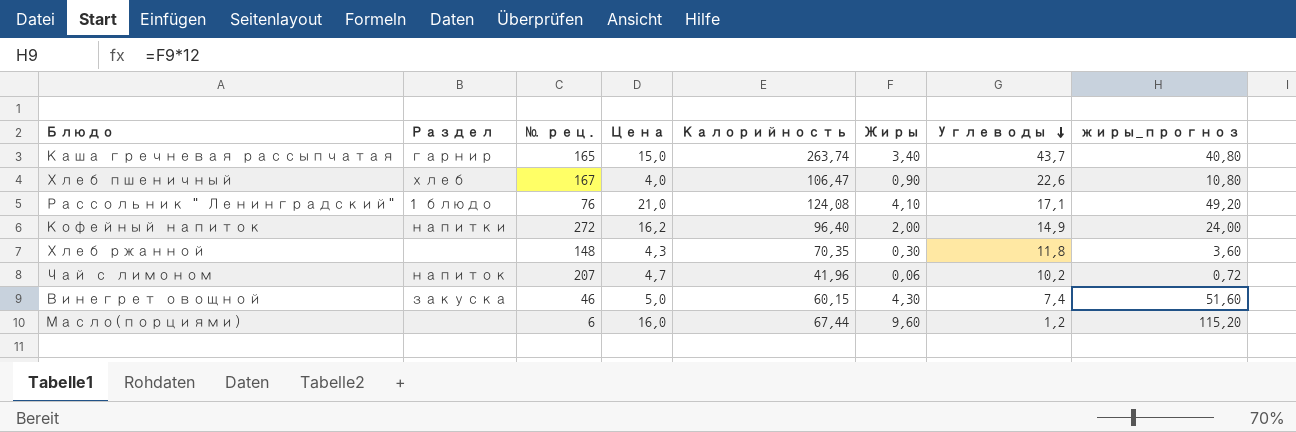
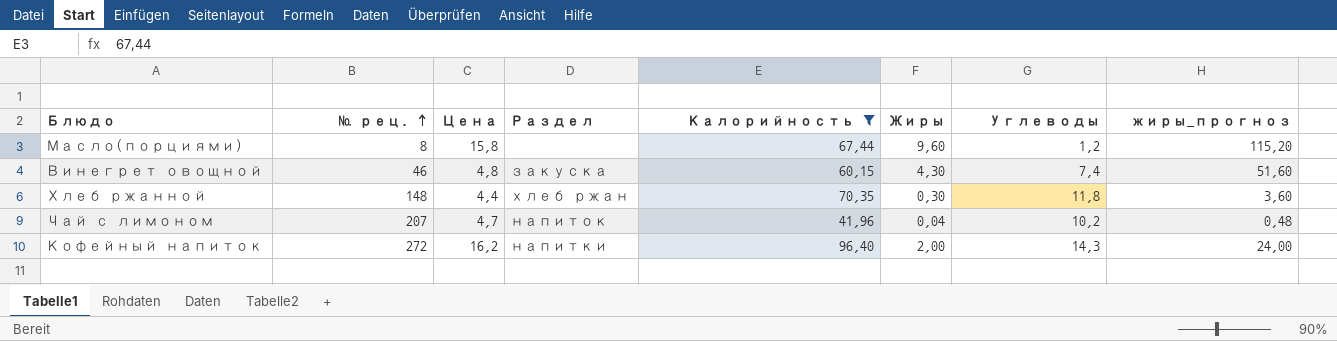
filter: none -> Калорийность <= 96,40
row order: Углеводы descending -> № рец. ascending
column Раздел | position: 2 -> 4
Масло(порциями) | № рец.: 6 -> 8
Масло(порциями) | Цена: 16,0 -> 15,8
Винегрет овощной | Цена: 5,0 -> 4,8
Хлеб ржанной | Цена: 4,3 -> 4,4
Хлеб ржанной | Раздел: none -> хлеб ржан
Чай с лимоном | Жиры: 0,06 -> 0,04
Чай с лимоном | жиры_прогноз: 0,72 -> 0,48
Кофейный напиток | Углеводы: 14,9 -> 14,3

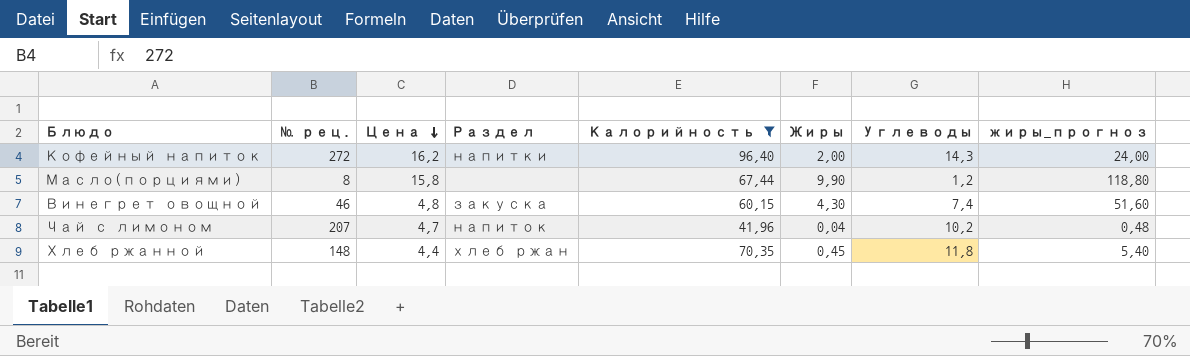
row order: № рец. ascending -> Цена descending
Масло(порциями) | Жиры: 9,60 -> 9,90
Масло(порциями) | жиры_прогноз: 115,20 -> 118,80
Хлеб ржанной | Жиры: 0,30 -> 0,45
Хлеб ржанной | жиры_прогноз: 3,60 -> 5,40

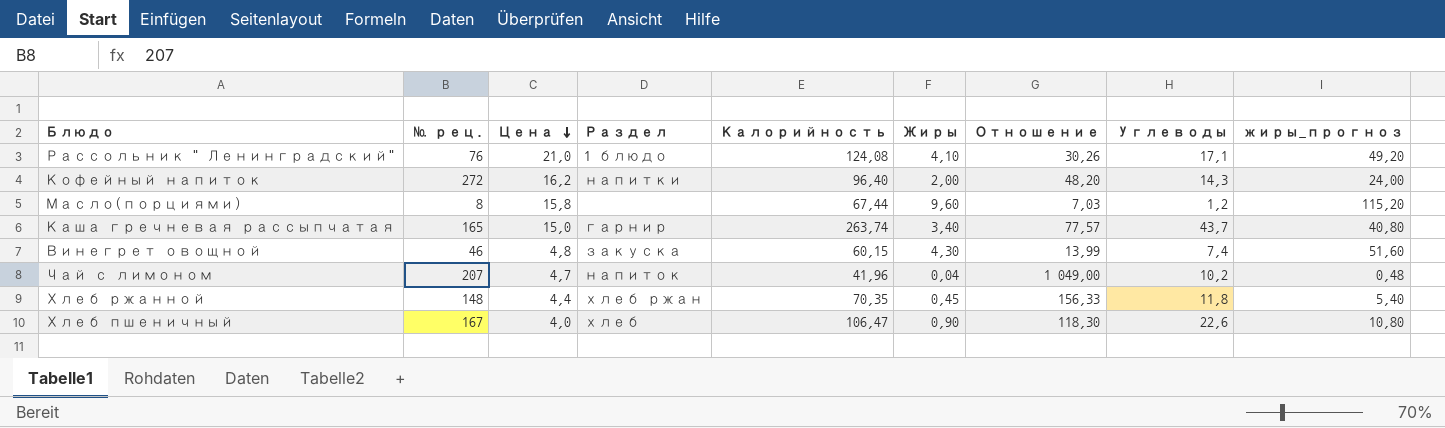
filter: Калорийность <= 96,40 -> none
column Отношение | formula: none -> [Калорийность] / [Жиры]
Масло(порциями) | Жиры: 9,90 -> 9,60
Масло(порциями) | жиры_прогноз: 118,80 -> 115,20

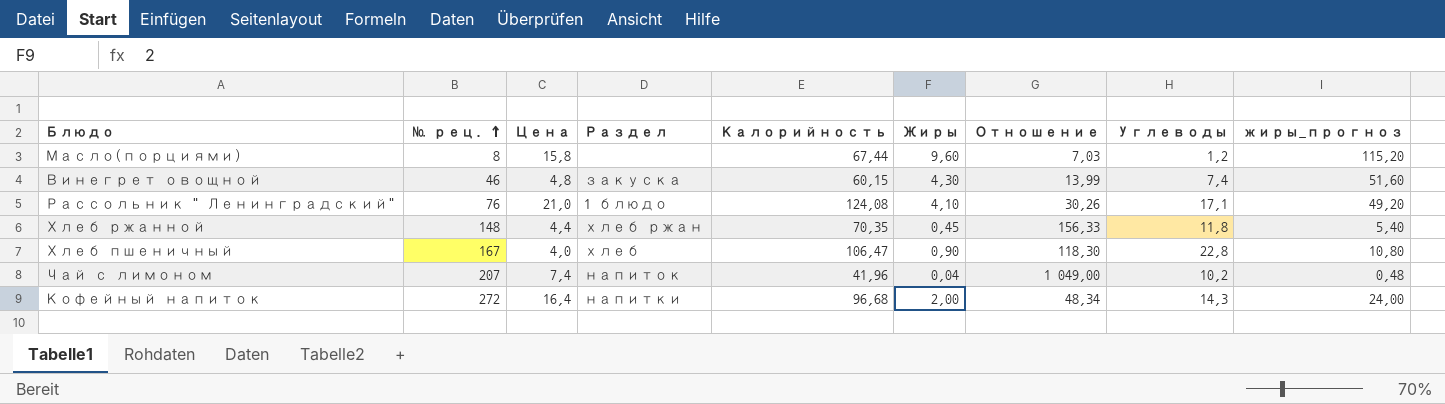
row order: Цена descending -> № рец. ascending
row Каша гречневая рассыпчатая: 165 | 15,0 | гарнир | 263,74 | 3,40 | 77,57 | 43,7 | 40,80 -> none
Хлеб пшеничный | Углеводы: 22,6 -> 22,8
Чай с лимоном | Цена: 4,7 -> 7,4
Кофейный напиток | Цена: 16,2 -> 16,4
Кофейный напиток | Калорийность: 96,40 -> 96,68
Кофейный напиток | Отношение: 48,20 -> 48,34

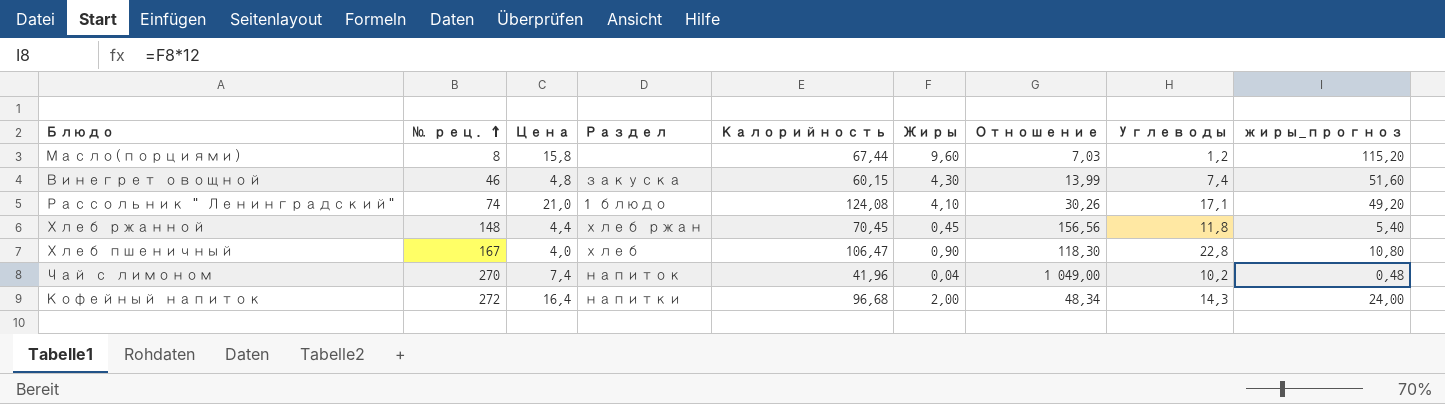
Рассольник " Ленинградский" | № рец.: 76 -> 74
Хлеб ржанной | Калорийность: 70,35 -> 70,45
Хлеб ржанной | Отношение: 156,33 -> 156,56
Чай с лимоном | № рец.: 207 -> 270

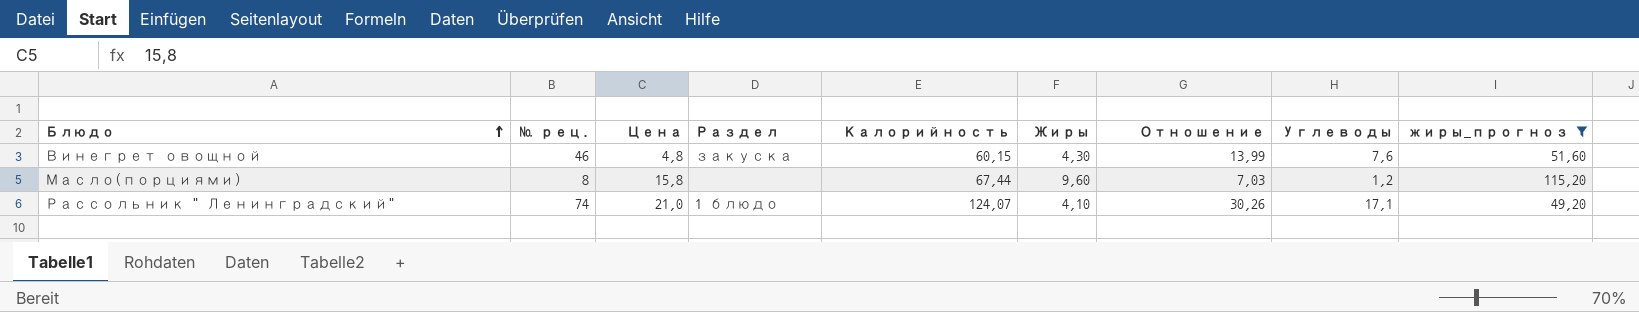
filter: none -> жиры_прогноз >= 49,20
row order: № рец. ascending -> Блюдо ascending
Винегрет овощной | Углеводы: 7,4 -> 7,6
Рассольник " Ленинградский" | Калорийность: 124,08 -> 124,07

